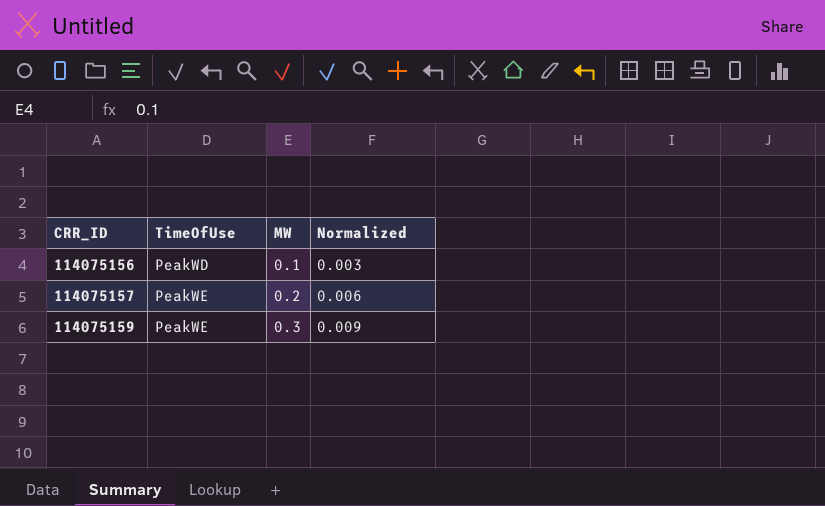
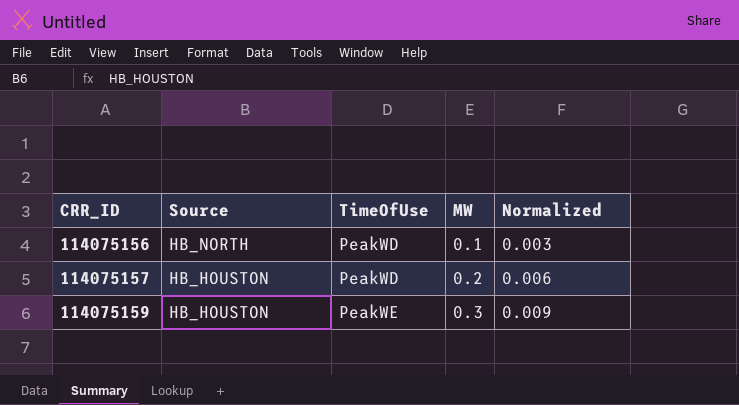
column Source | position: none -> 2
114075157 | TimeOfUse: PeakWE -> PeakWD

